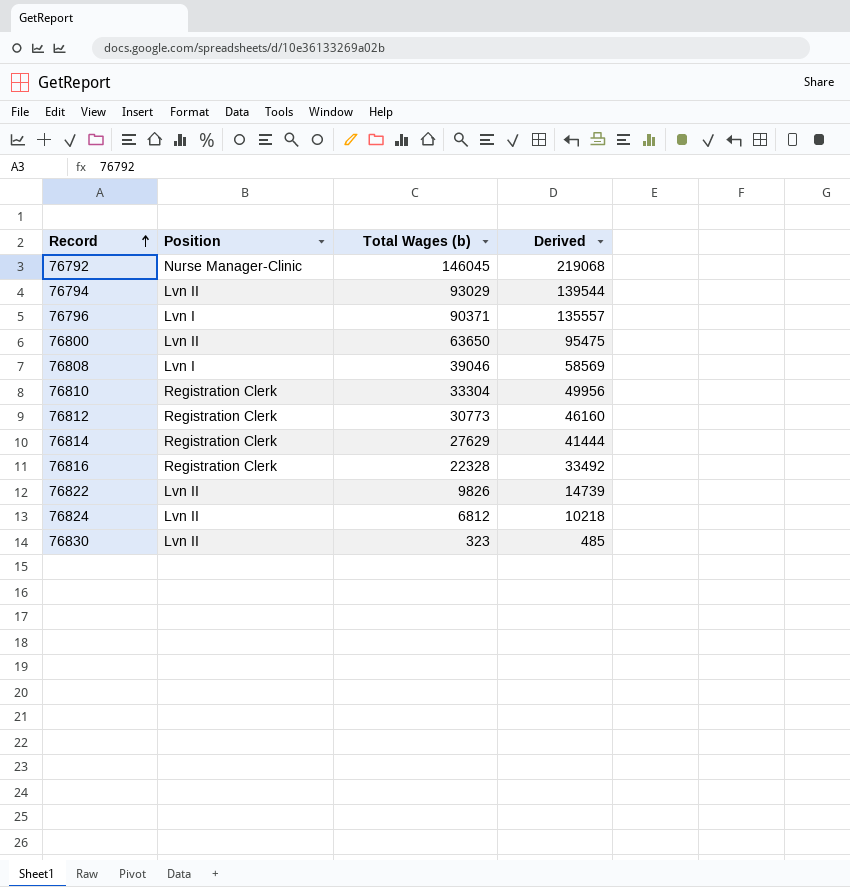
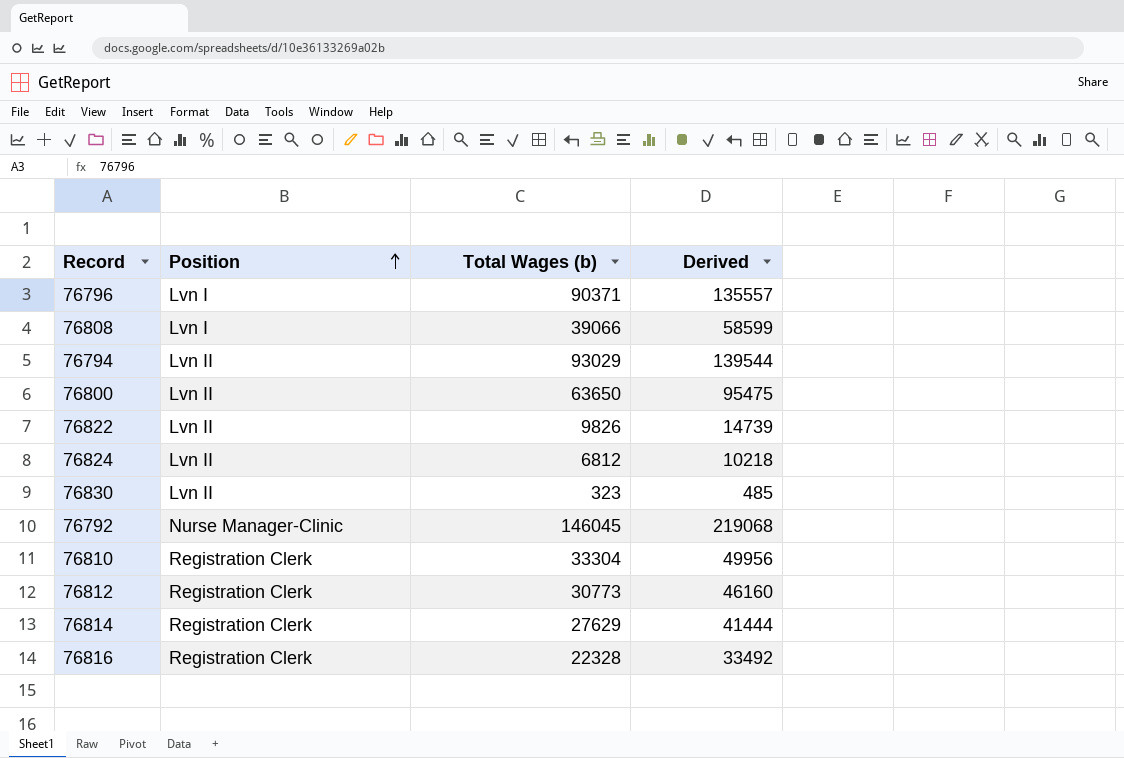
row order: Record ascending -> Position ascending
76808 | Total Wages (b): 39046 -> 39066
76808 | Derived: 58569 -> 58599

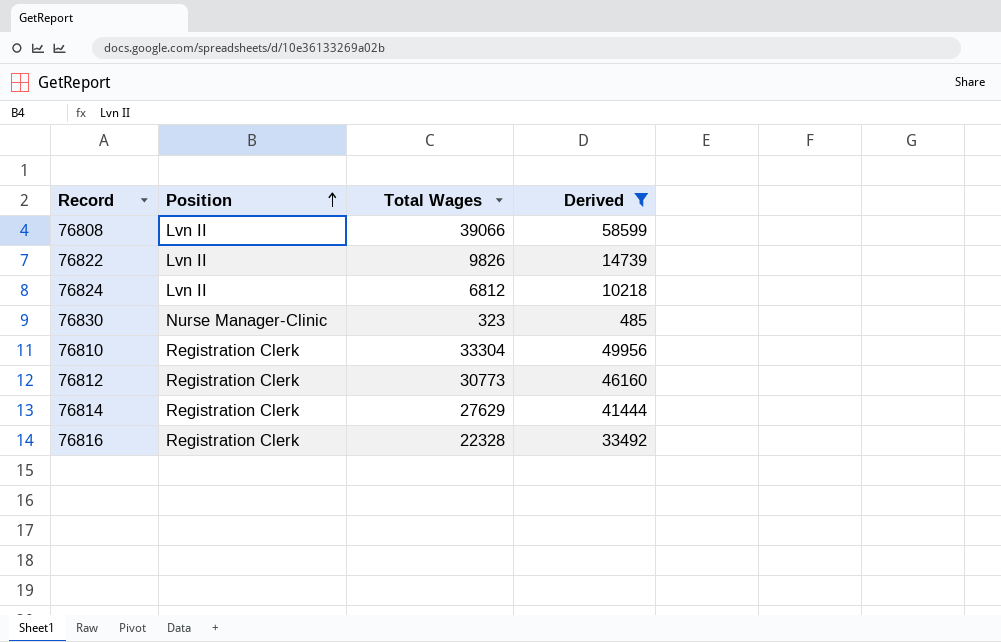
filter: none -> Derived <= 58599
column name: Total Wages (b) -> Total Wages
76808 | Position: Lvn I -> Lvn II
76830 | Position: Lvn II -> Nurse Manager-Clinic

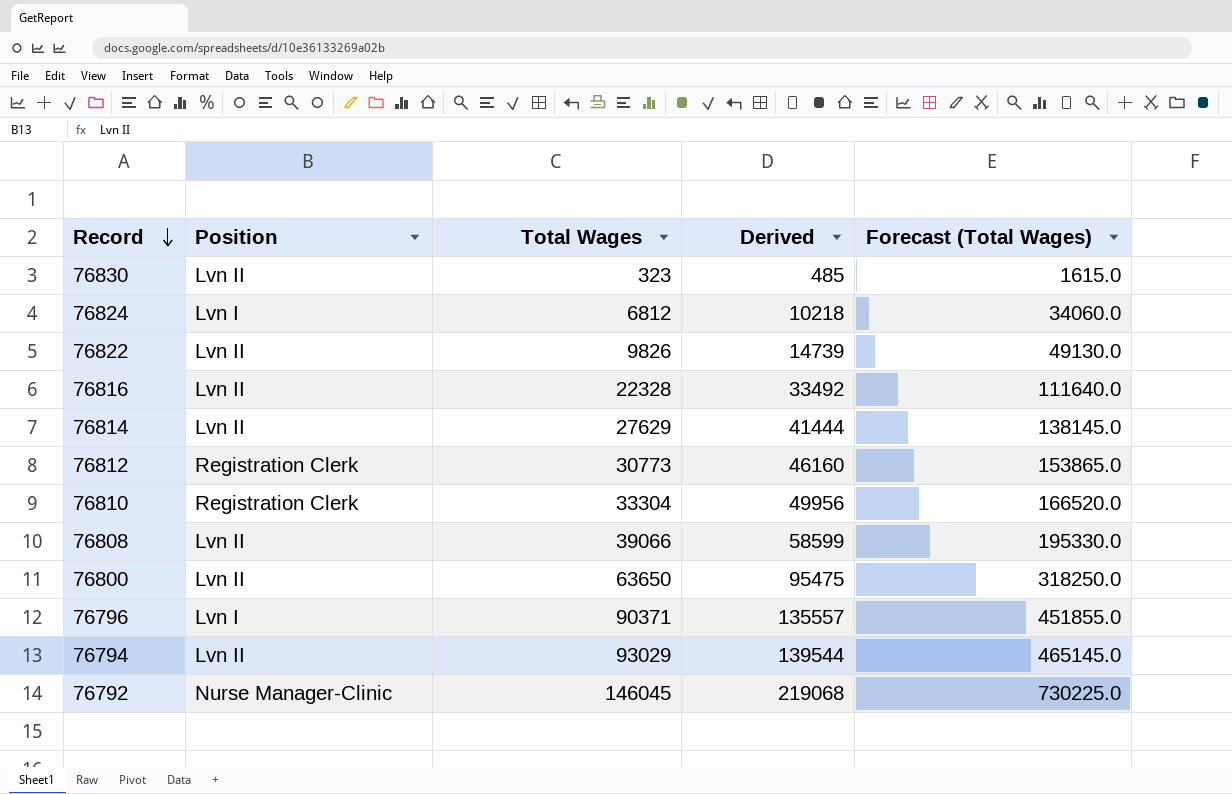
filter: Derived <= 58599 -> none
row order: Position ascending -> Record descending
column Forecast (Total Wages) | formula: none -> [Total Wages] * 5
76830 | Position: Nurse Manager-Clinic -> Lvn II
76824 | Position: Lvn II -> Lvn I
76816 | Position: Registration Clerk -> Lvn II
76814 | Position: Registration Clerk -> Lvn II

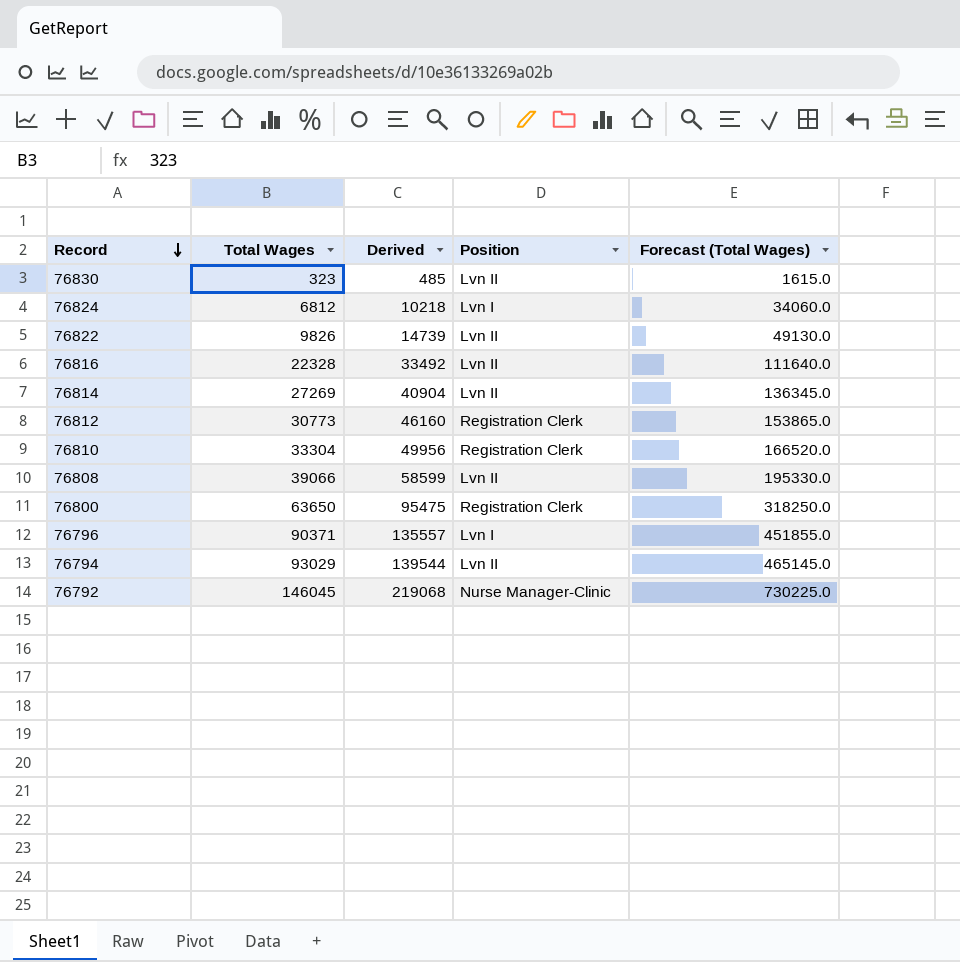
column Position | position: 2 -> 4
76814 | Total Wages: 27629 -> 27269
76814 | Derived: 41444 -> 40904
76814 | Forecast (Total Wages): 138145.0 -> 136345.0
76800 | Position: Lvn II -> Registration Clerk

